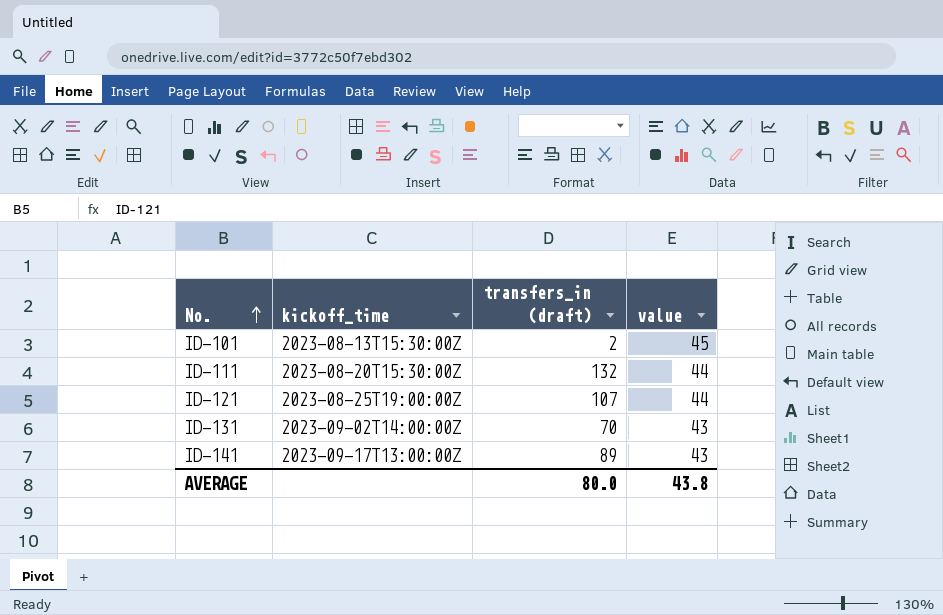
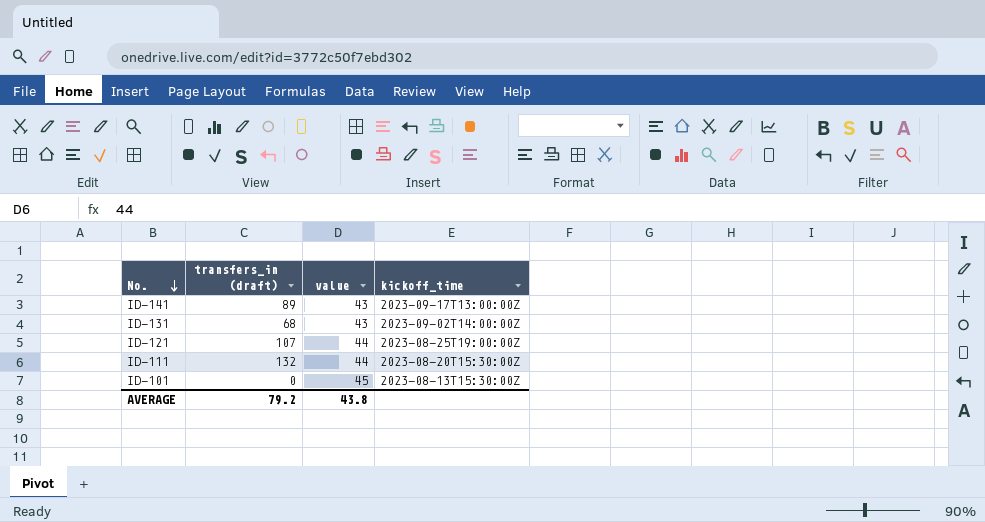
row order: No. ascending -> No. descending
column kickoff_time | position: 2 -> 4
ID-131 | transfers_in (draft): 70 -> 68
ID-101 | transfers_in (draft): 2 -> 0
AVERAGE | transfers_in (draft): 80.0 -> 79.2

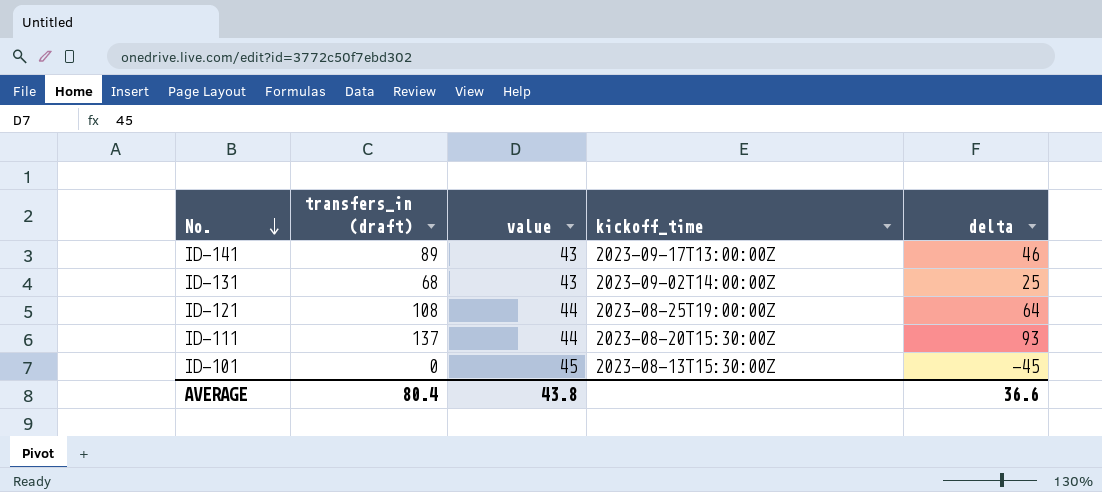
column delta | formula: none -> [transfers_in (draft)] - [value]
ID-121 | transfers_in (draft): 107 -> 108
ID-111 | transfers_in (draft): 132 -> 137
AVERAGE | transfers_in (draft): 79.2 -> 80.4

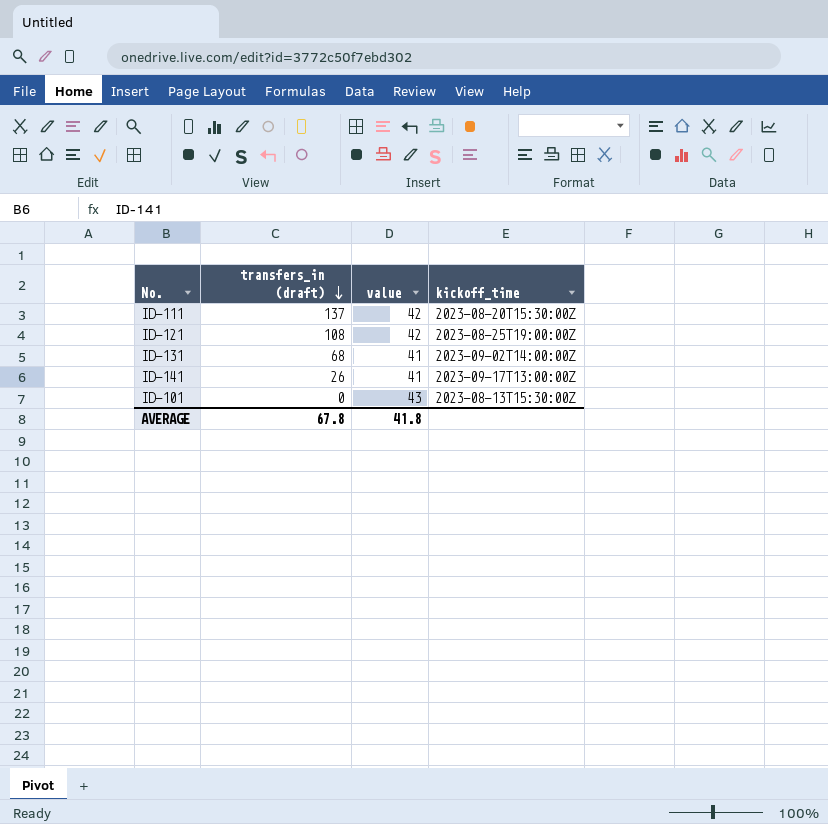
row order: No. descending -> transfers_in (draft) descending
column delta | formula: [transfers_in (draft)] - [value] -> none
ID-111 | value: 44 -> 42
ID-121 | value: 44 -> 42
ID-131 | value: 43 -> 41
ID-141 | transfers_in (draft): 89 -> 26
ID-141 | value: 43 -> 41
ID-101 | value: 45 -> 43
AVERAGE | transfers_in (draft): 80.4 -> 67.8
AVERAGE | value: 43.8 -> 41.8

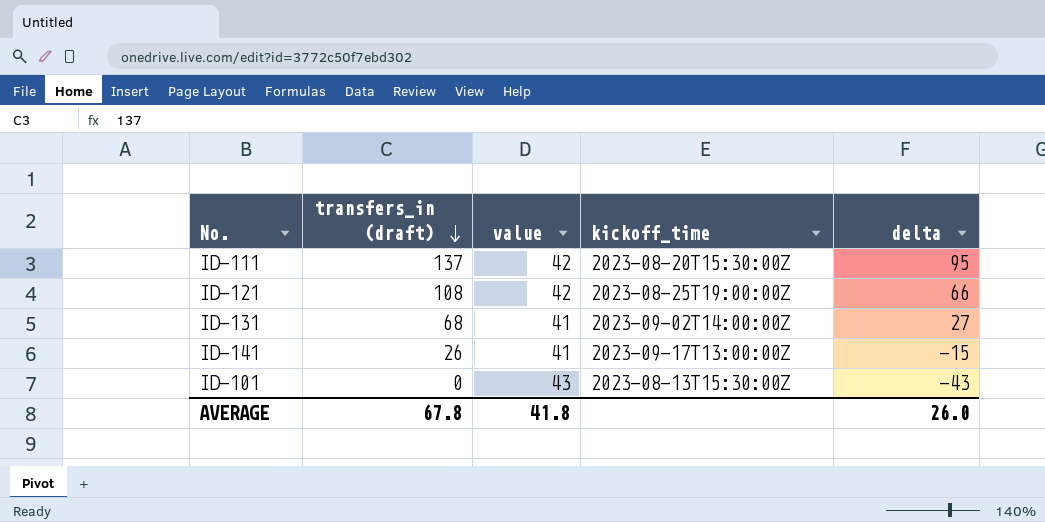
column delta | formula: none -> [transfers_in (draft)] - [value]

